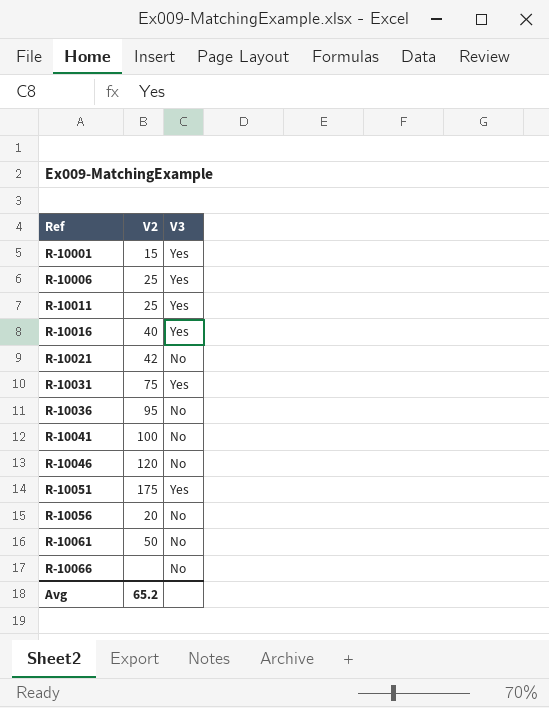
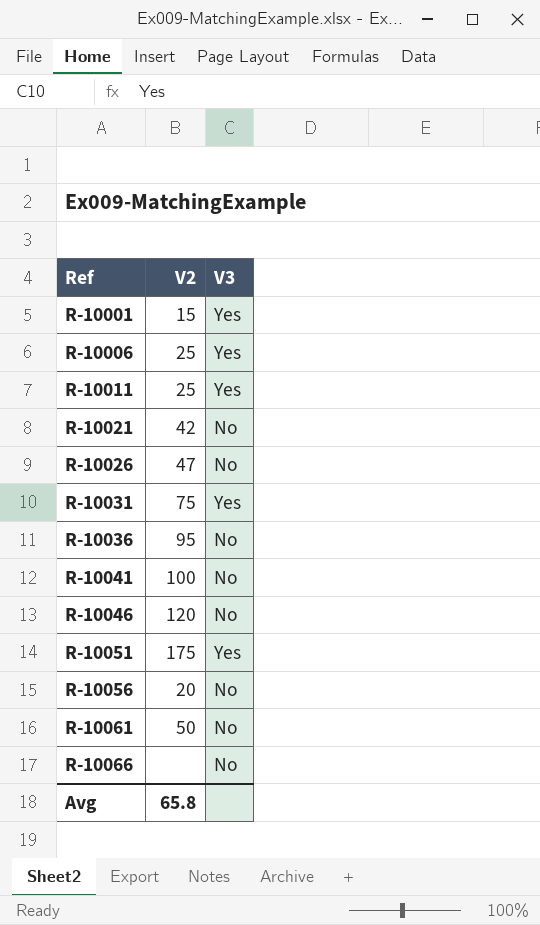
row R-10016: 40 | Yes -> none
row R-10026: none -> 47 | No
Avg | V2: 65.2 -> 65.8

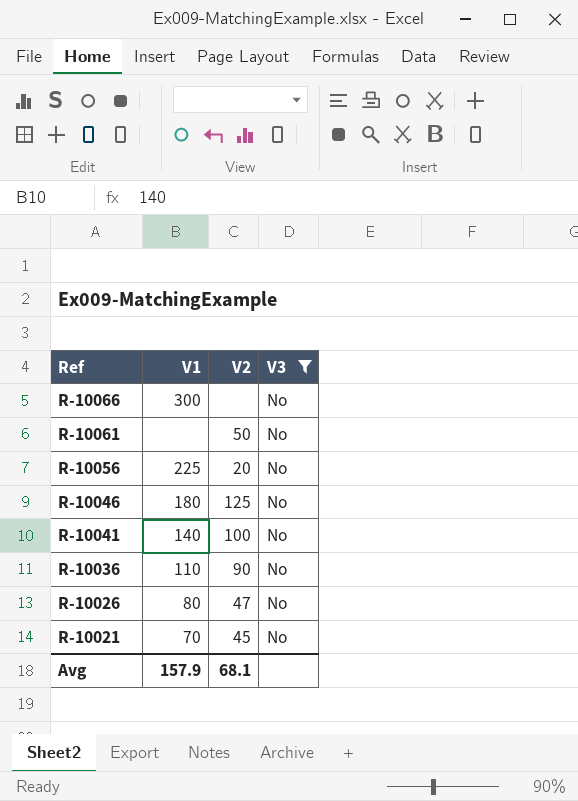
filter: none -> V3 = No
row order: Ref ascending -> Ref descending
column V1 | position: none -> 2
R-10046 | V2: 120 -> 125
R-10036 | V2: 95 -> 90
R-10021 | V2: 42 -> 45
Avg | V2: 65.8 -> 68.1

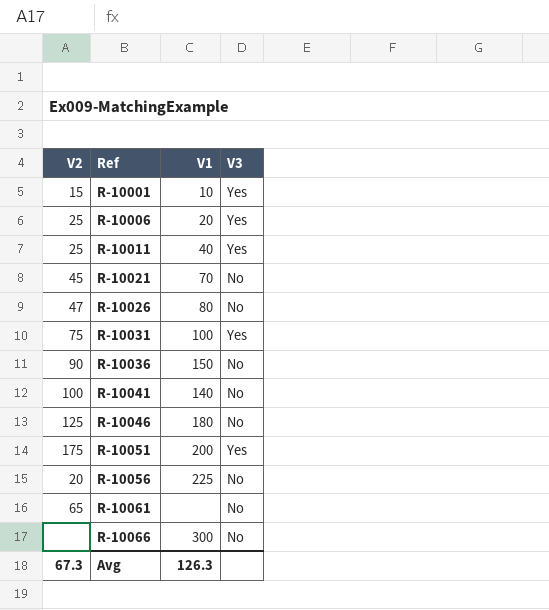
filter: V3 = No -> none
row order: Ref descending -> Ref ascending
column V2 | position: 3 -> 1
R-10036 | V1: 110 -> 150
R-10061 | V2: 50 -> 65
Avg | V2: 68.1 -> 67.3
Avg | V1: 157.9 -> 126.3

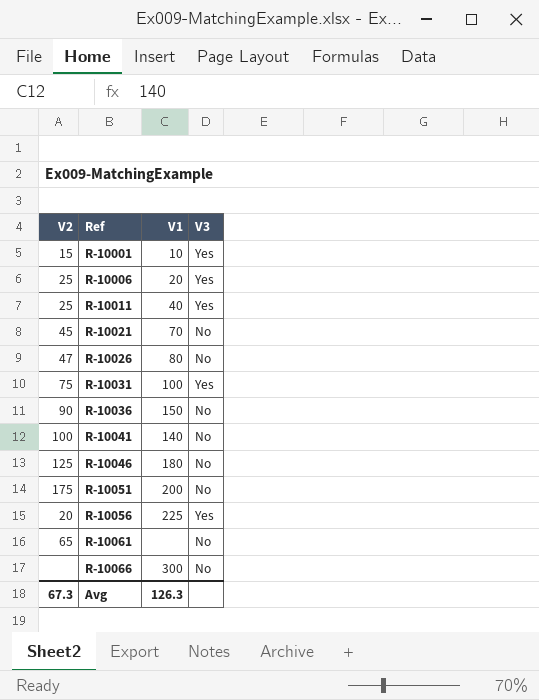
R-10051 | V3: Yes -> No
R-10056 | V3: No -> Yes

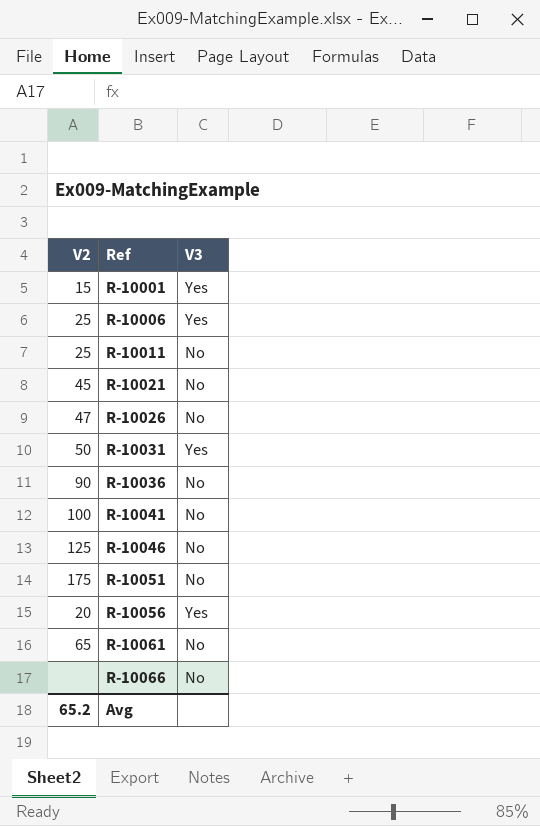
column V1 | position: 3 -> none
R-10011 | V3: Yes -> No
R-10031 | V2: 75 -> 50
Avg | V2: 67.3 -> 65.2

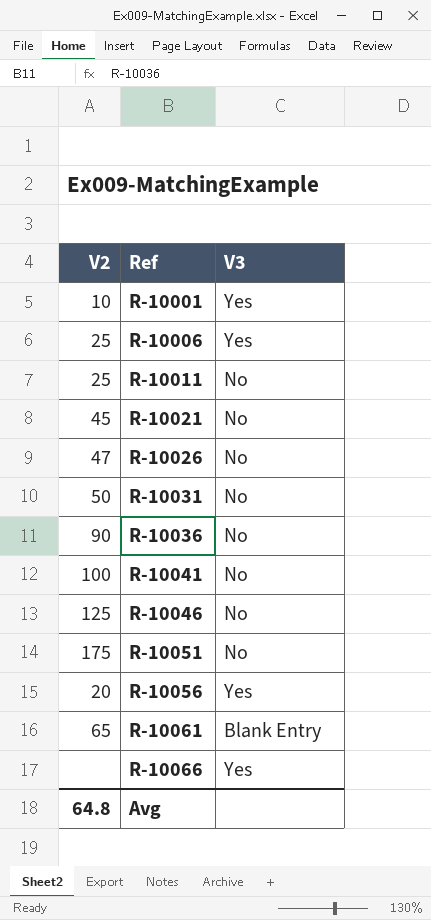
R-10001 | V2: 15 -> 10
R-10031 | V3: Yes -> No
R-10061 | V3: No -> Blank Entry
R-10066 | V3: No -> Yes
Avg | V2: 65.2 -> 64.8

